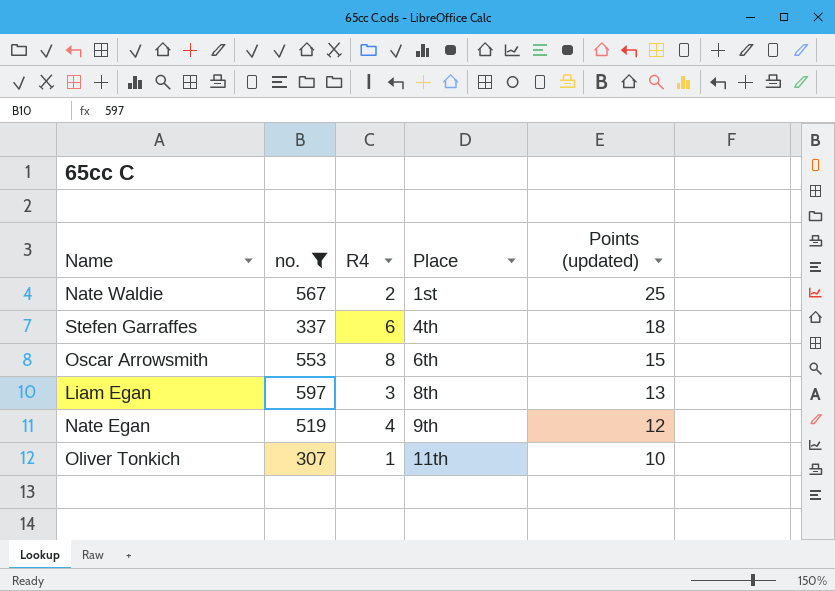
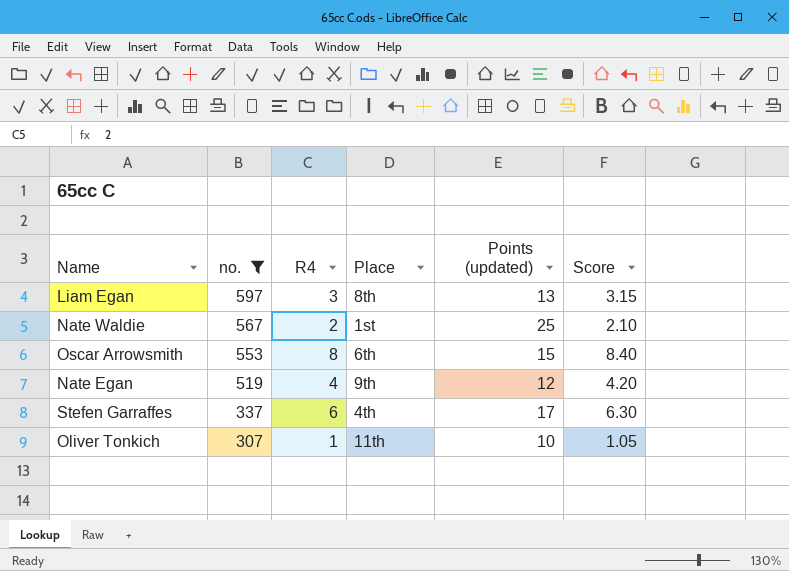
row order: Place ascending -> no. descending
column Score | formula: none -> [R4] * 1.05
Stefen Garraffes | Points (updated): 18 -> 17

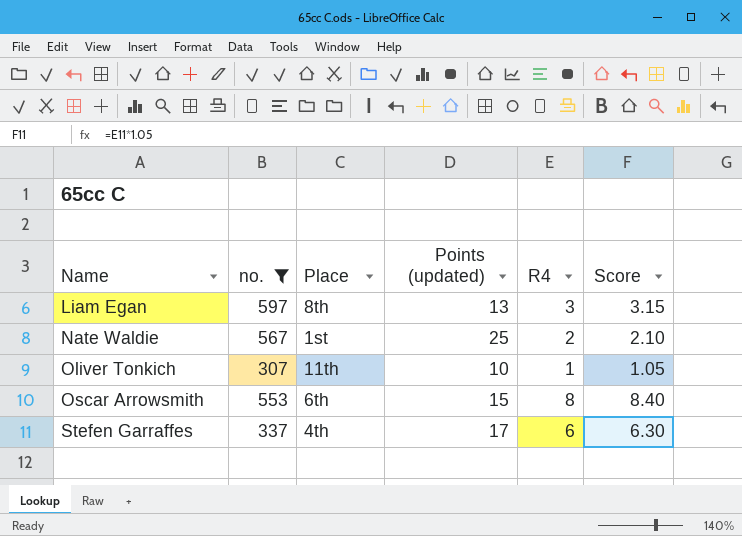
row order: no. descending -> Name ascending
column R4 | position: 3 -> 5
row Nate Egan: 519 | 4 | 9th | 12 | 4.20 -> none

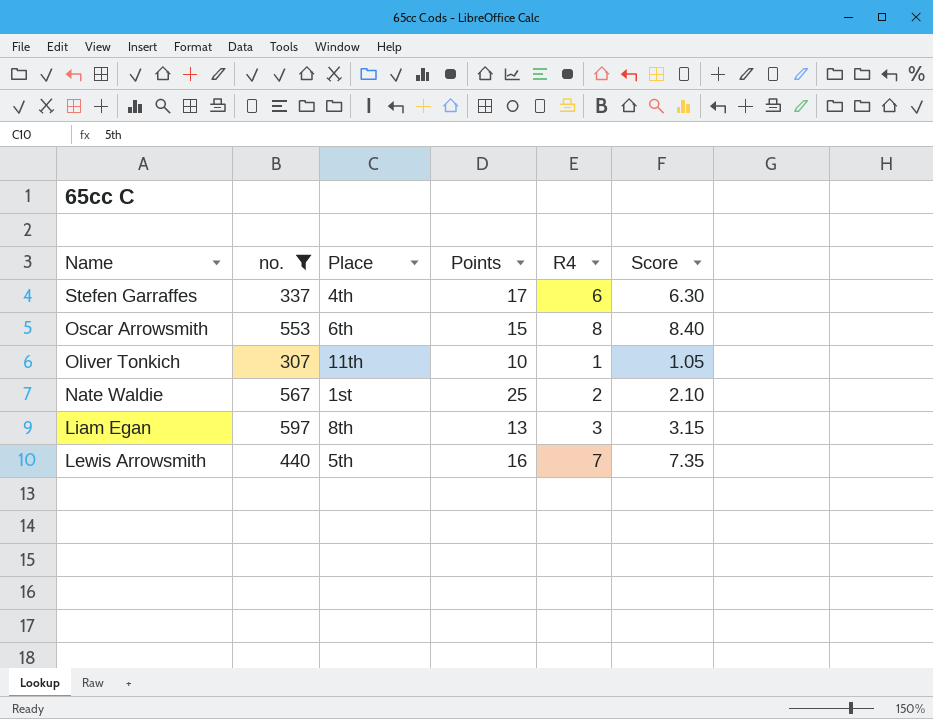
row order: Name ascending -> Name descending
column name: Points (updated) -> Points
row Lewis Arrowsmith: none -> 440 | 5th | 16 | 7 | 7.35

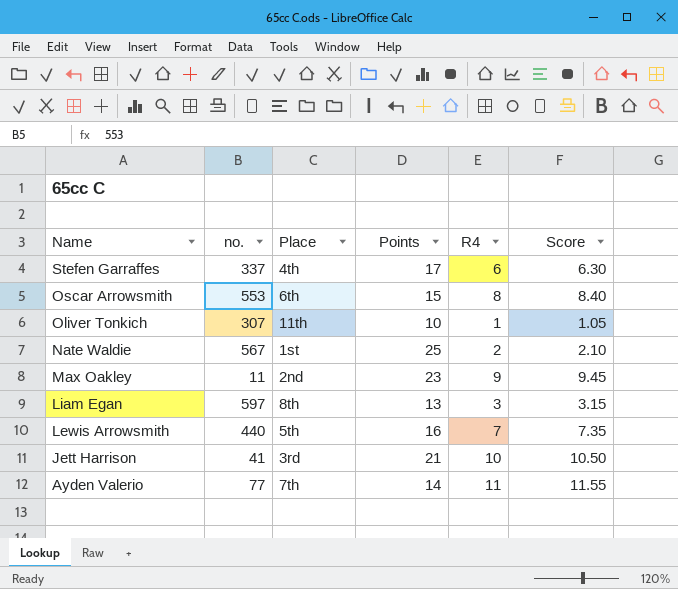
filter: no. >= 307 -> none

